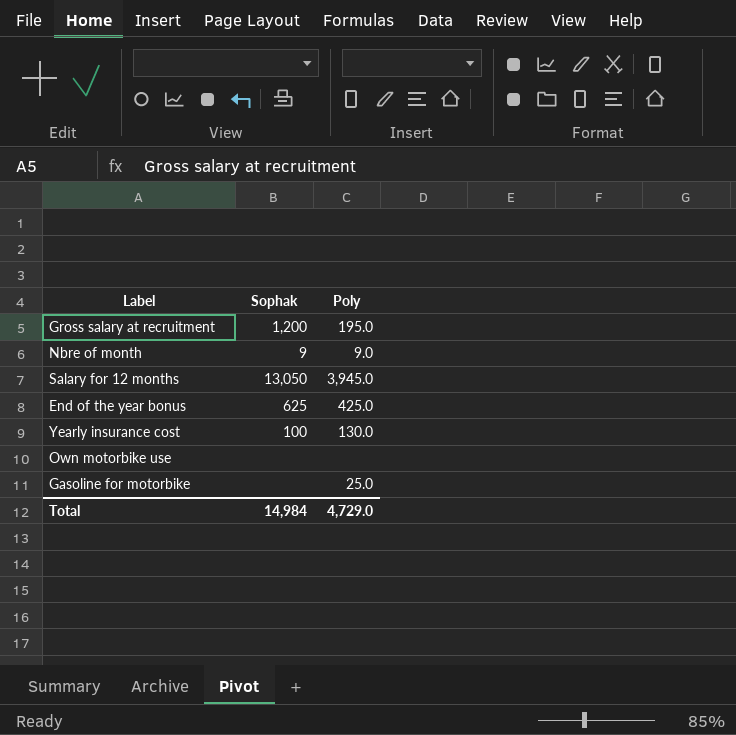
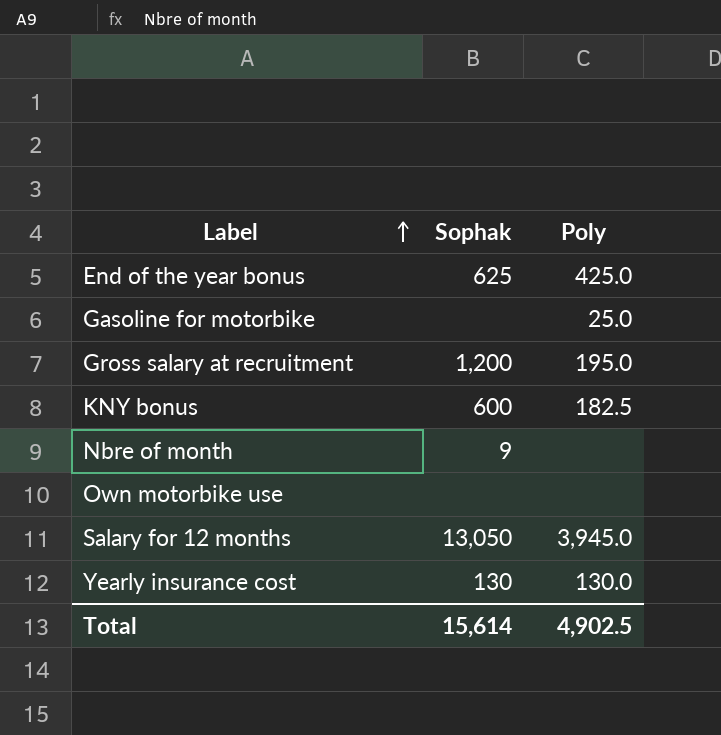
row order: none -> Label ascending
row KNY bonus: none -> 600 | 182.5
Nbre of month | Poly: 9.0 -> none
Yearly insurance cost | Sophak: 100 -> 130
Total | Sophak: 14,984 -> 15,614
Total | Poly: 4,729.0 -> 4,902.5

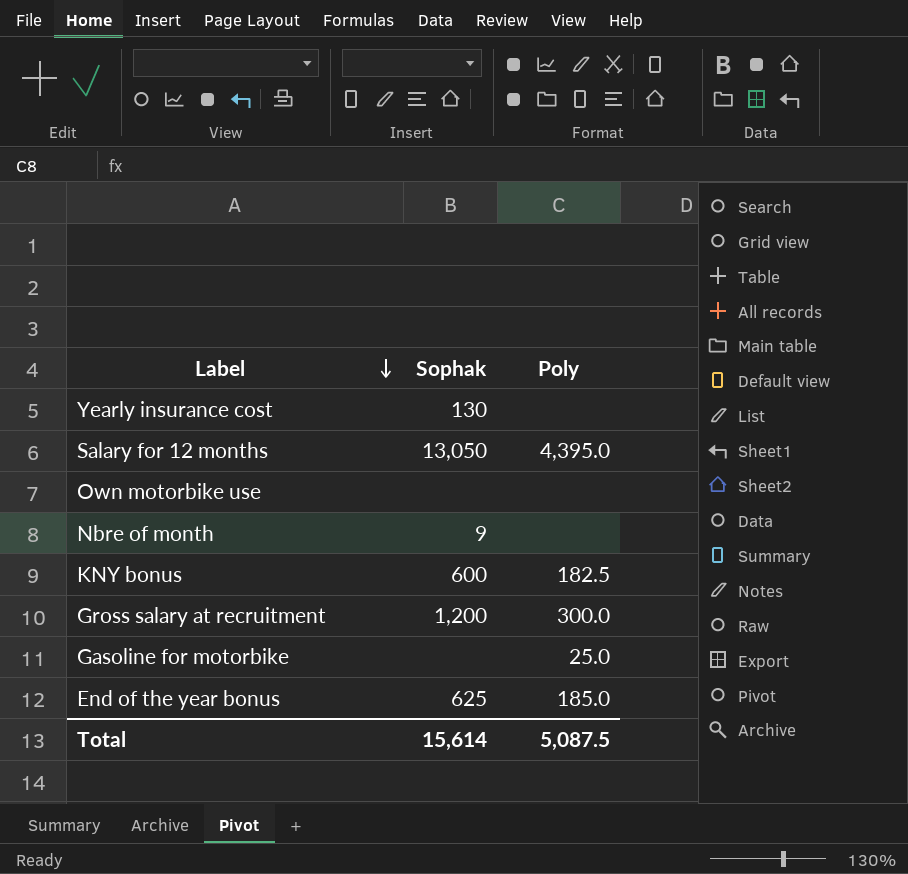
row order: Label ascending -> Label descending
Yearly insurance cost | Poly: 130.0 -> none
Salary for 12 months | Poly: 3,945.0 -> 4,395.0
Gross salary at recruitment | Poly: 195.0 -> 300.0
End of the year bonus | Poly: 425.0 -> 185.0
Total | Poly: 4,902.5 -> 5,087.5

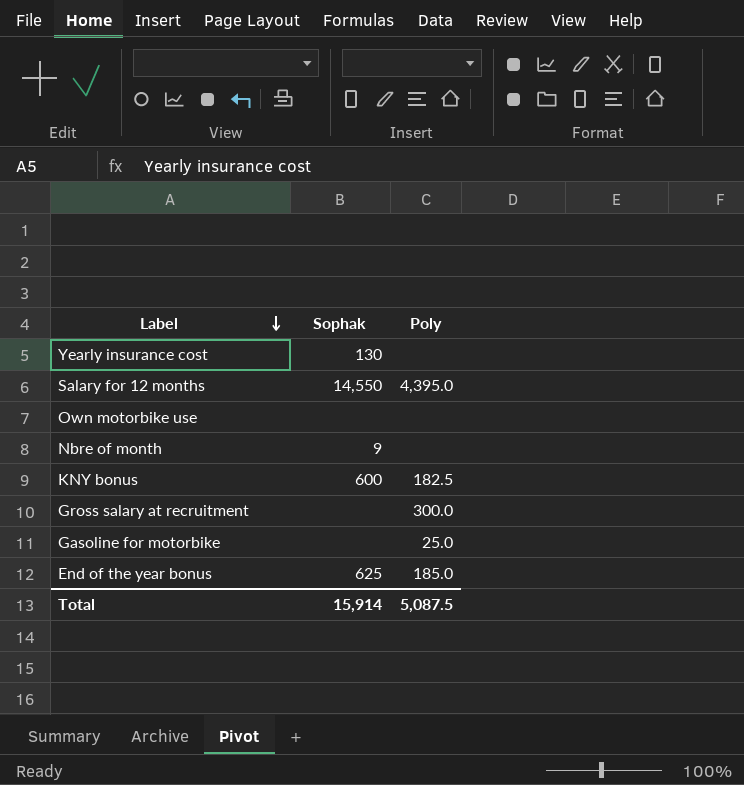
Salary for 12 months | Sophak: 13,050 -> 14,550
Gross salary at recruitment | Sophak: 1,200 -> none
Total | Sophak: 15,614 -> 15,914

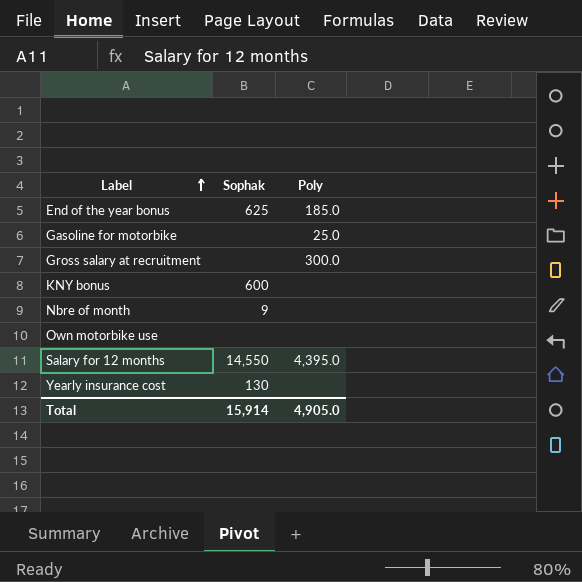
row order: Label descending -> Label ascending
KNY bonus | Poly: 182.5 -> none
Total | Poly: 5,087.5 -> 4,905.0

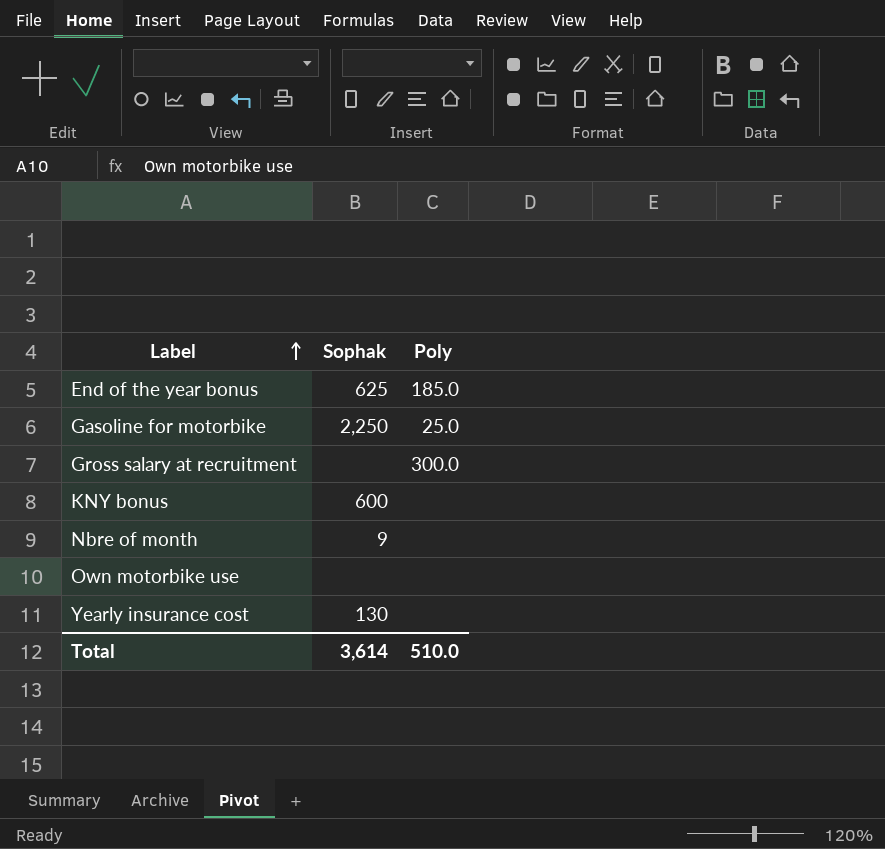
row Salary for 12 months: 14,550 | 4,395.0 -> none
Gasoline for motorbike | Sophak: none -> 2,250
Total | Sophak: 15,914 -> 3,614
Total | Poly: 4,905.0 -> 510.0

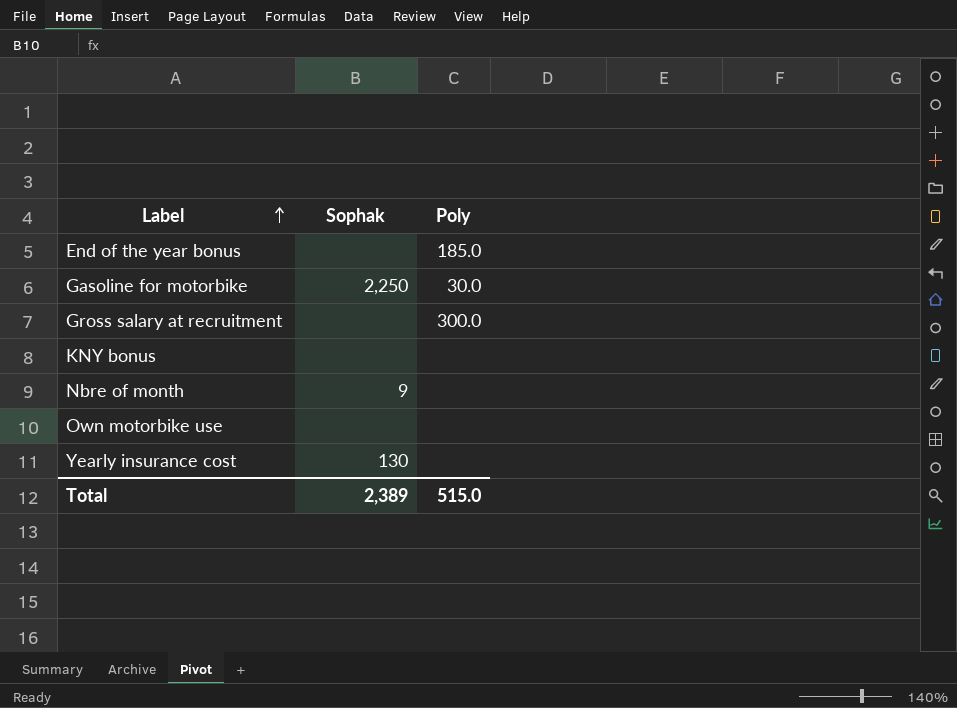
End of the year bonus | Sophak: 625 -> none
Gasoline for motorbike | Poly: 25.0 -> 30.0
KNY bonus | Sophak: 600 -> none
Total | Sophak: 3,614 -> 2,389
Total | Poly: 510.0 -> 515.0

